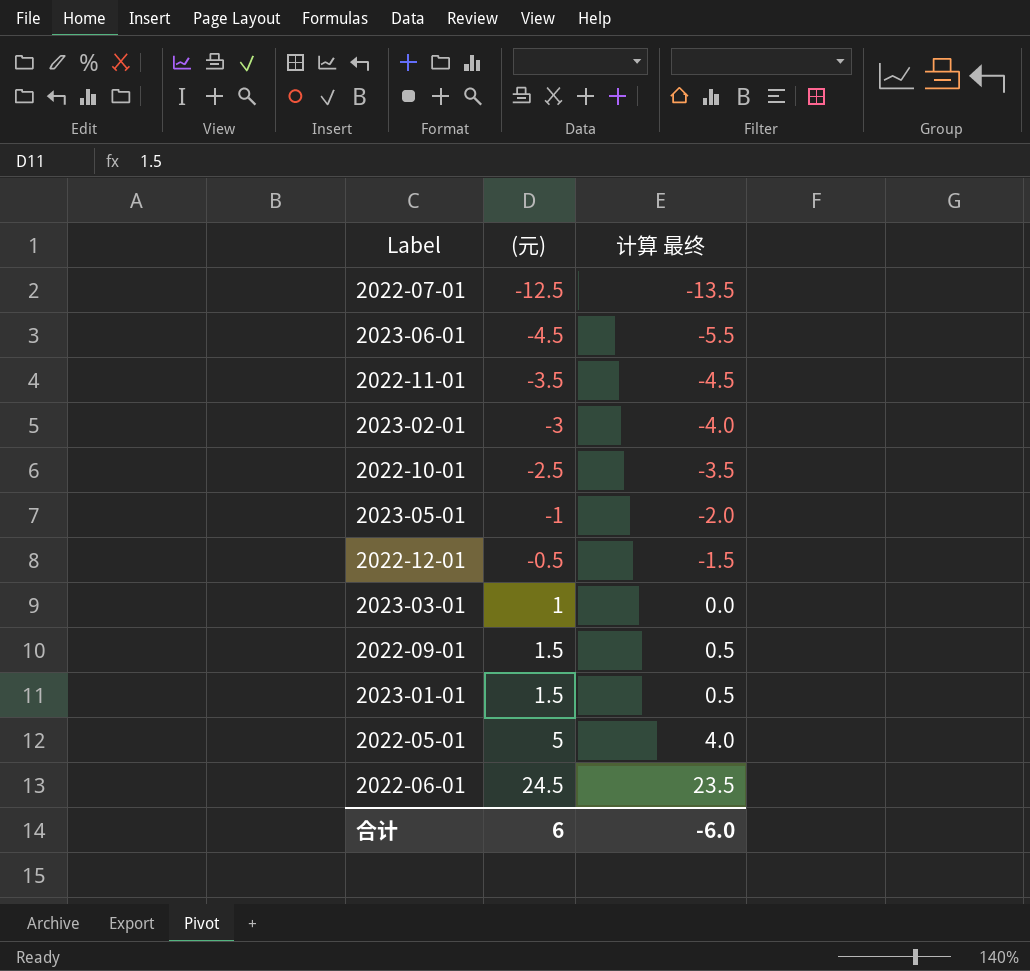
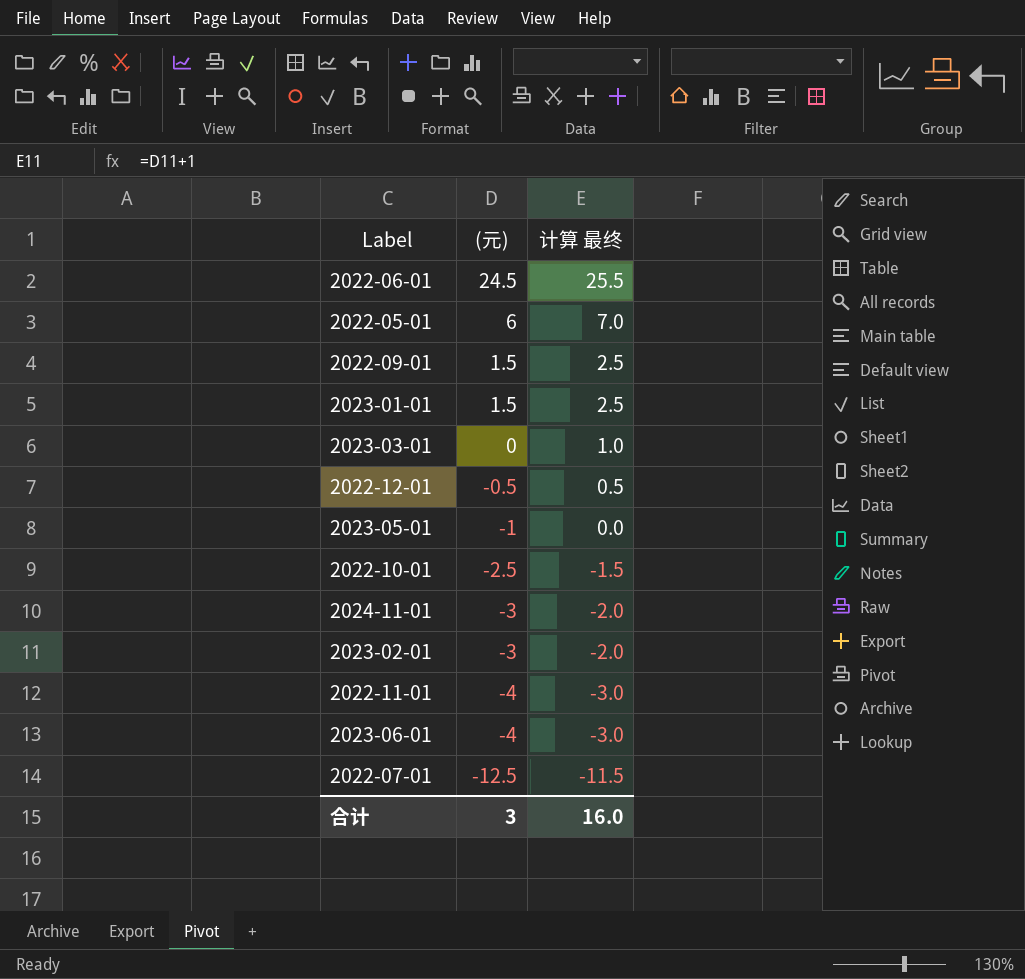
row order: (元) ascending -> (元) descending
column 计算 最终 | formula: [(元)] - 1 -> [(元)] + 1
2022-05-01 | (元): 5 -> 6
2023-03-01 | (元): 1 -> 0
row 2024-11-01: none -> -3 | -2.0
2022-11-01 | (元): -3.5 -> -4
2023-06-01 | (元): -4.5 -> -4
合计 | (元): 6 -> 3
合计 | 计算 最终: -6.0 -> 16.0

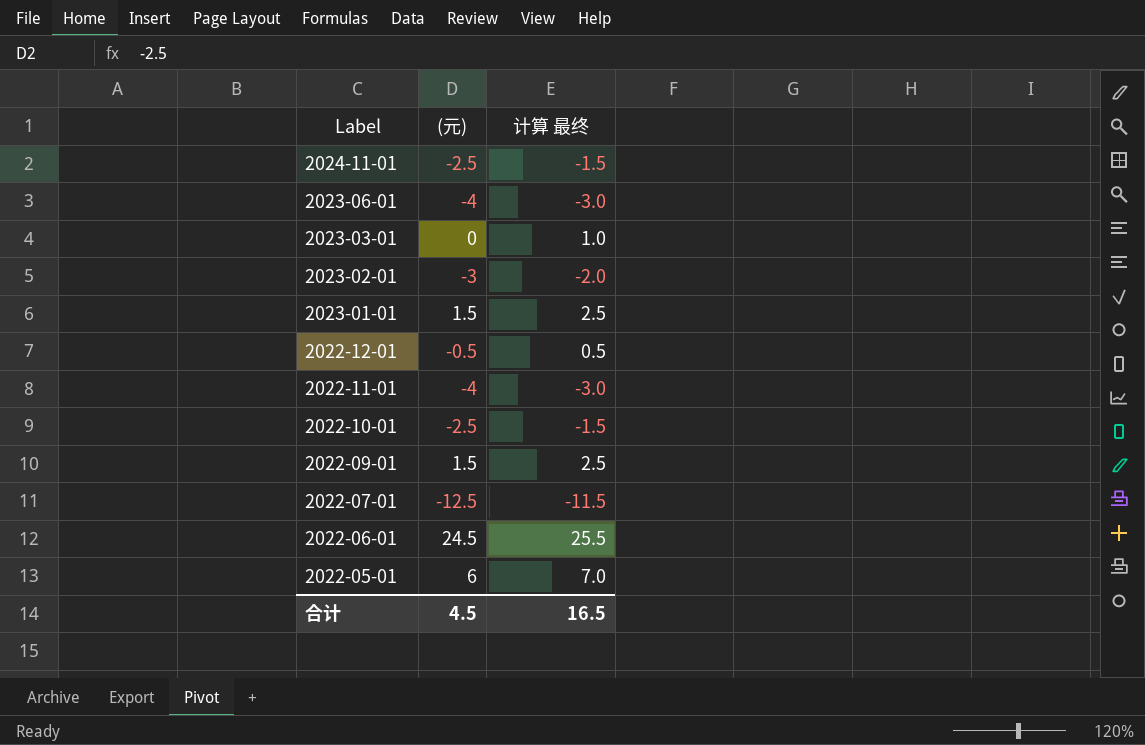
row order: (元) descending -> Label descending
row 2023-05-01: -1 | 0.0 -> none
2024-11-01 | (元): -3 -> -2.5
2024-11-01 | 计算 最终: -2.0 -> -1.5
合计 | (元): 3 -> 4.5
合计 | 计算 最终: 16.0 -> 16.5

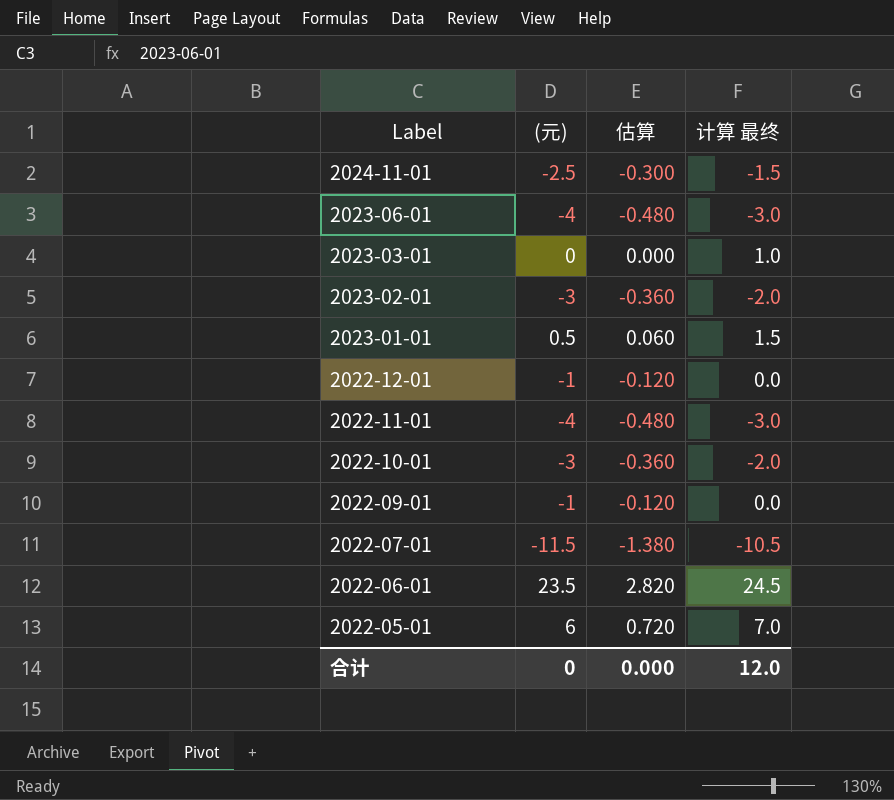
column 估算 | formula: none -> [(元)] * 0.12
2023-01-01 | (元): 1.5 -> 0.5
2023-01-01 | 计算 最终: 2.5 -> 1.5
2022-12-01 | (元): -0.5 -> -1
2022-12-01 | 计算 最终: 0.5 -> 0.0
2022-10-01 | (元): -2.5 -> -3
2022-10-01 | 计算 最终: -1.5 -> -2.0
2022-09-01 | (元): 1.5 -> -1
2022-09-01 | 计算 最终: 2.5 -> 0.0
2022-07-01 | (元): -12.5 -> -11.5
2022-07-01 | 计算 最终: -11.5 -> -10.5
2022-06-01 | (元): 24.5 -> 23.5
2022-06-01 | 计算 最终: 25.5 -> 24.5
合计 | (元): 4.5 -> 0
合计 | 计算 最终: 16.5 -> 12.0

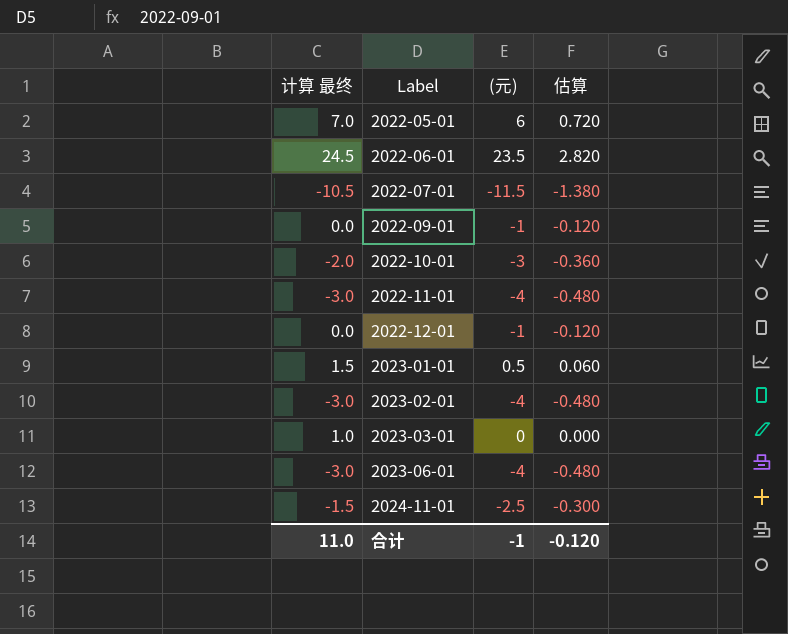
row order: Label descending -> Label ascending
column 计算 最终 | position: 4 -> 1
2023-02-01 | 计算 最终: -2.0 -> -3.0
2023-02-01 | (元): -3 -> -4
2023-02-01 | 估算: -0.360 -> -0.480
合计 | 计算 最终: 12.0 -> 11.0
合计 | (元): 0 -> -1
合计 | 估算: 0.000 -> -0.120

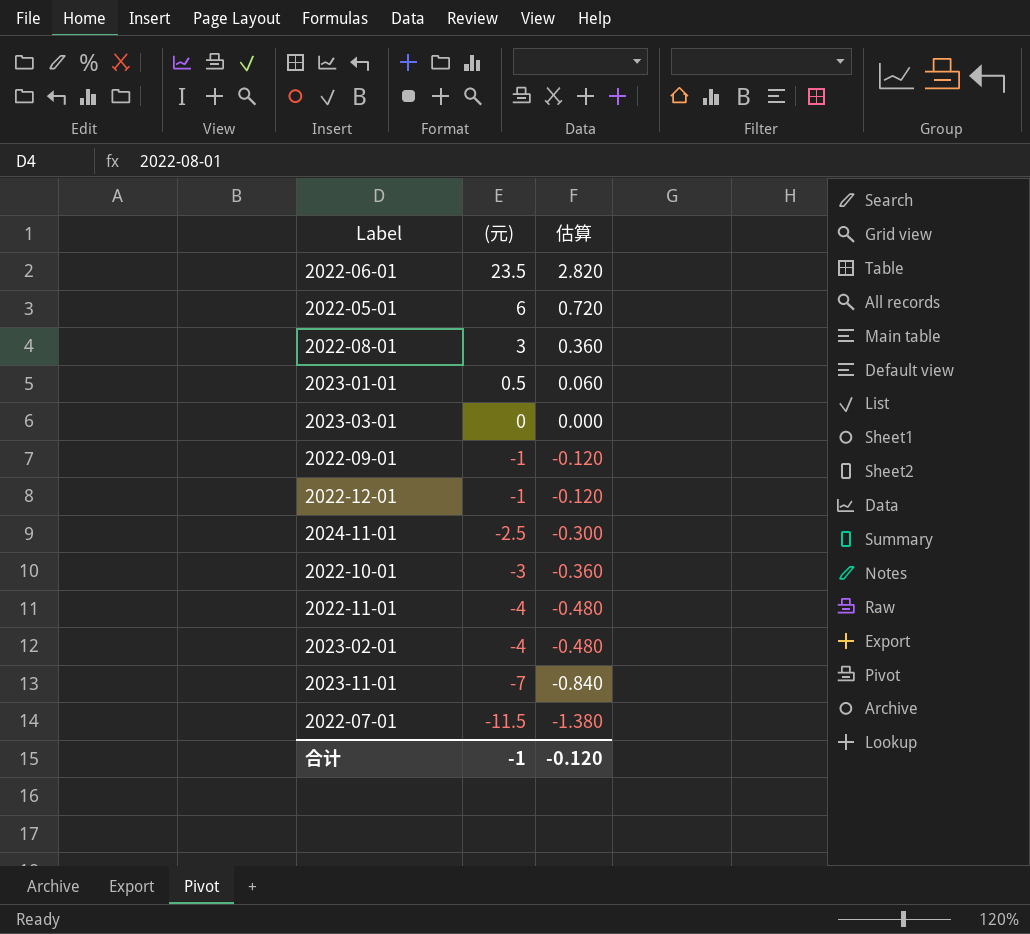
row order: Label ascending -> (元) descending
column 计算 最终 | formula: [(元)] + 1 -> none
row 2023-06-01: -3.0 | -4 | -0.480 -> none
row 2022-08-01: none -> 3 | 0.360
row 2023-11-01: none -> -7 | -0.840

